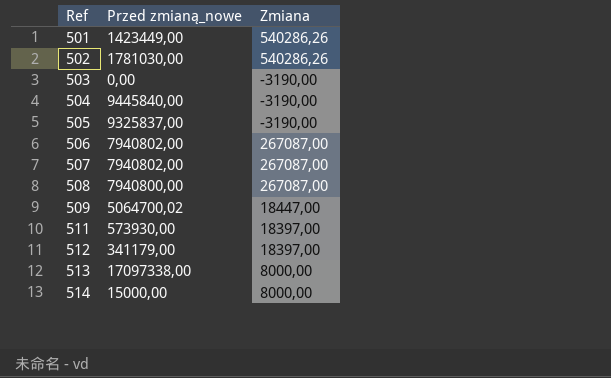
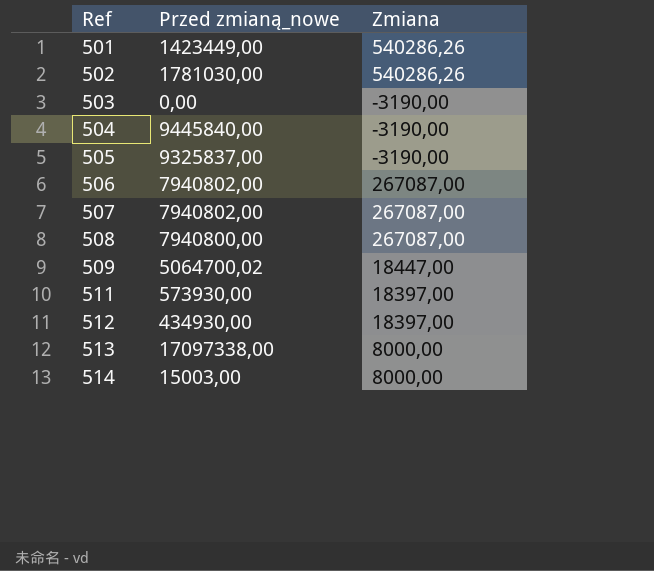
512 | Przed zmianą_nowe: 341179,00 -> 434930,00
514 | Przed zmianą_nowe: 15000,00 -> 15003,00

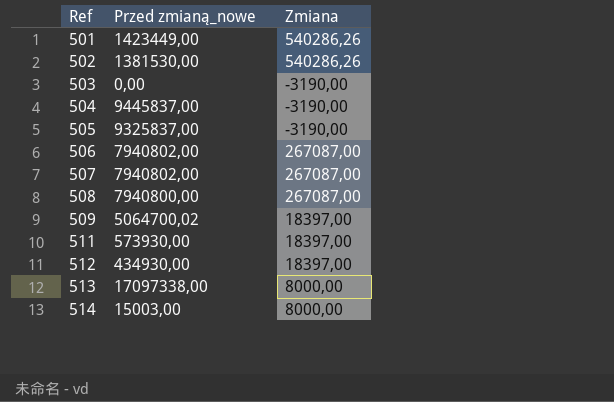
502 | Przed zmianą_nowe: 1781030,00 -> 1381530,00
504 | Przed zmianą_nowe: 9445840,00 -> 9445837,00
509 | Zmiana: 18447,00 -> 18397,00

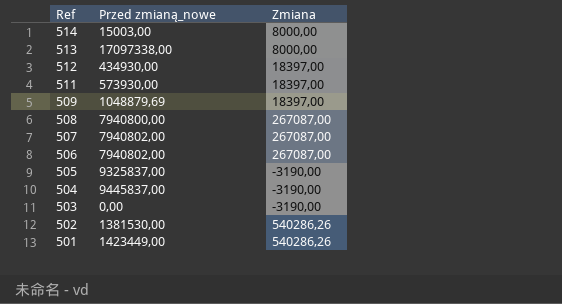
row order: Ref ascending -> Ref descending
509 | Przed zmianą_nowe: 5064700,02 -> 1048879,69

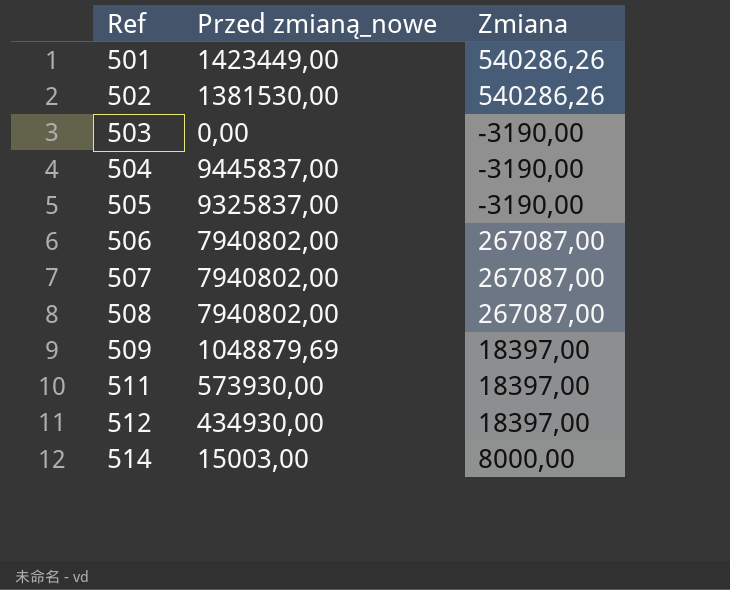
row order: Ref descending -> Ref ascending
row 513: 17097338,00 | 8000,00 -> none
508 | Przed zmianą_nowe: 7940800,00 -> 7940802,00

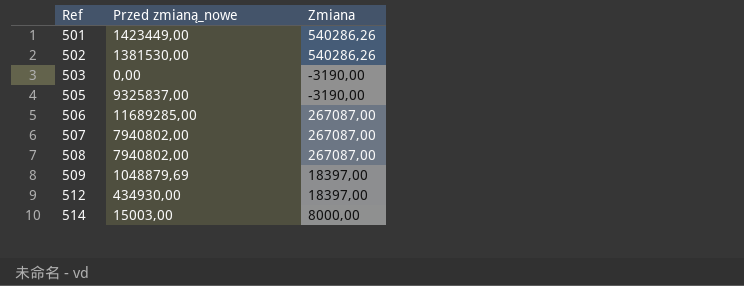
row 504: 9445837,00 | -3190,00 -> none
row 511: 573930,00 | 18397,00 -> none
506 | Przed zmianą_nowe: 7940802,00 -> 11689285,00

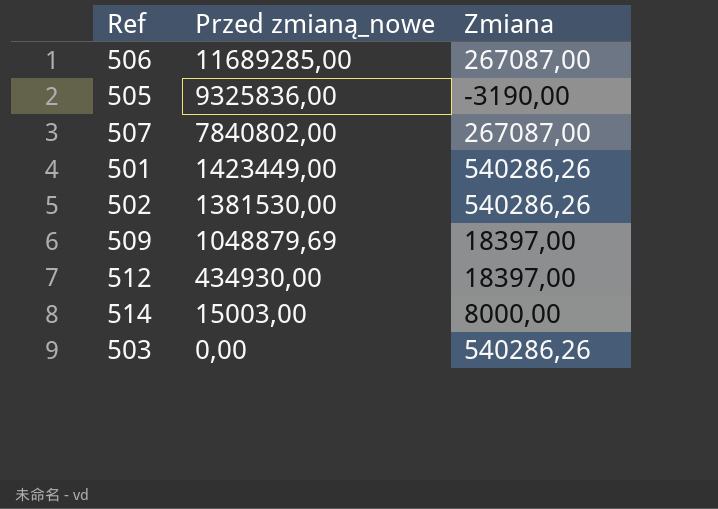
row order: Ref ascending -> Przed zmianą_nowe descending
row 508: 7940802,00 | 267087,00 -> none
505 | Przed zmianą_nowe: 9325837,00 -> 9325836,00
507 | Przed zmianą_nowe: 7940802,00 -> 7840802,00
503 | Zmiana: -3190,00 -> 540286,26

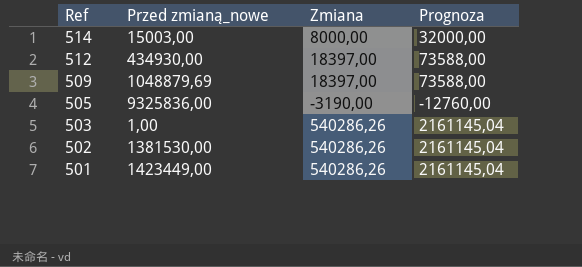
row order: Przed zmianą_nowe descending -> Ref descending
column Prognoza | formula: none -> [Zmiana] * 4
row 506: 11689285,00 | 267087,00 -> none
row 507: 7840802,00 | 267087,00 -> none
503 | Przed zmianą_nowe: 0,00 -> 1,00

